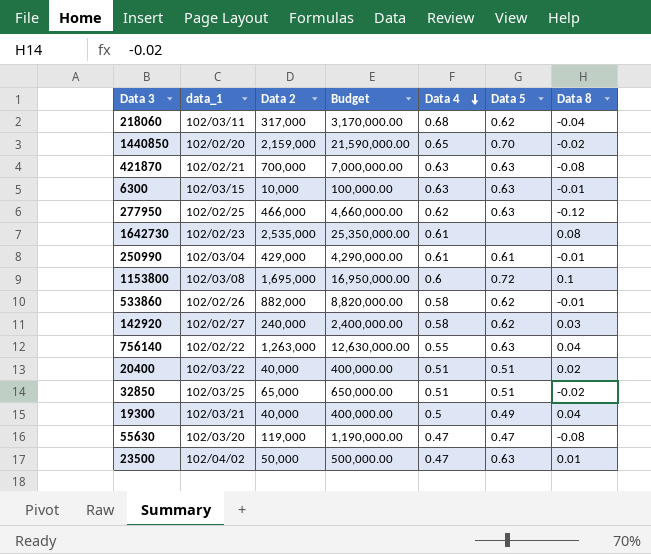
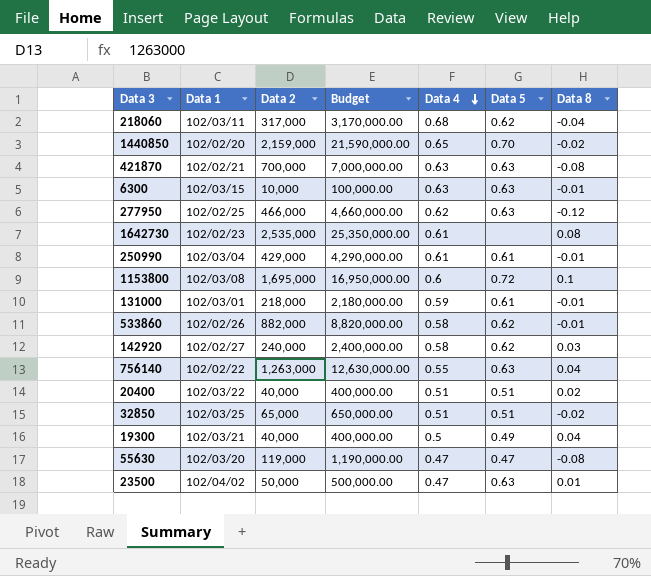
column name: data_1 -> Data 1
row 131000: none -> 102/03/01 | 218,000 | 2,180,000.00 | 0.59 | 0.61 | -0.01

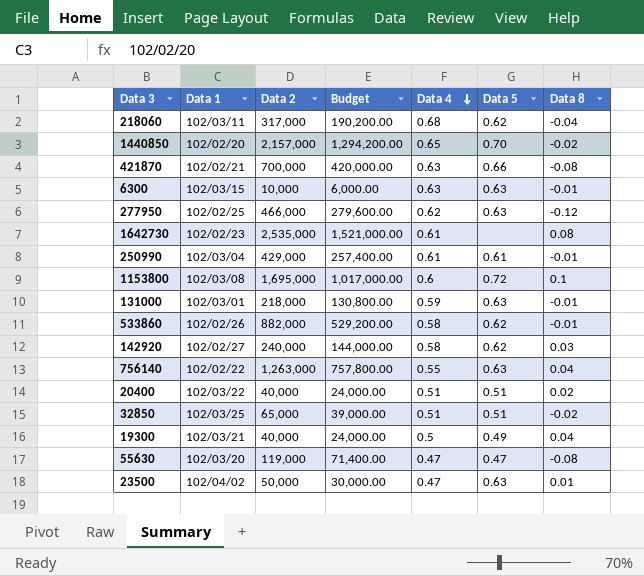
column Budget | formula: [Data 2] * 10 -> [Data 2] * 0.6
1440850 | Data 2: 2,159,000 -> 2,157,000
421870 | Data 5: 0.63 -> 0.66
131000 | Data 5: 0.61 -> 0.63

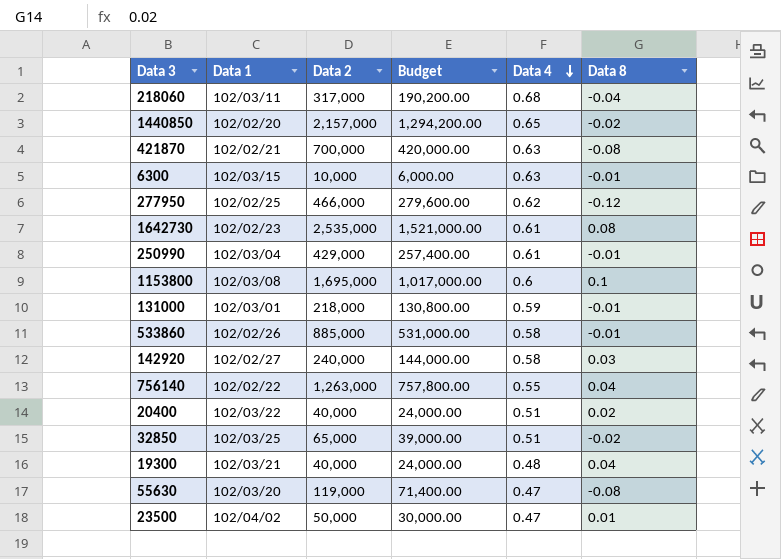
column Data 5 | position: 6 -> none
533860 | Data 2: 882,000 -> 885,000
533860 | Budget: 529,200.00 -> 531,000.00
19300 | Data 4: 0.5 -> 0.48

